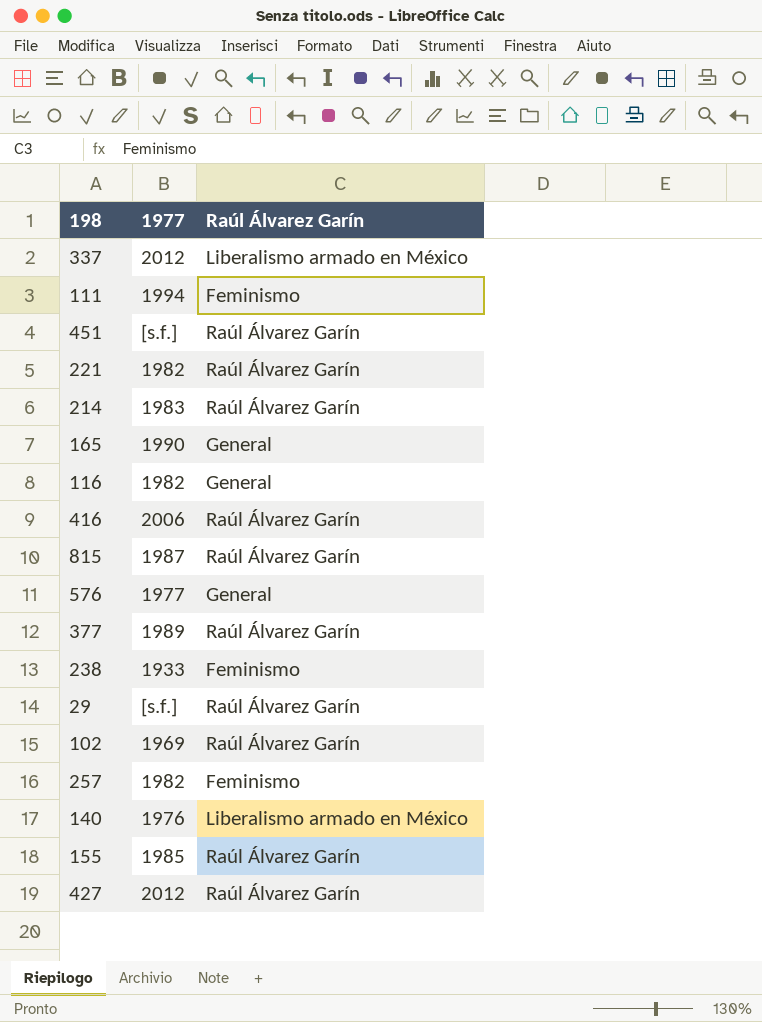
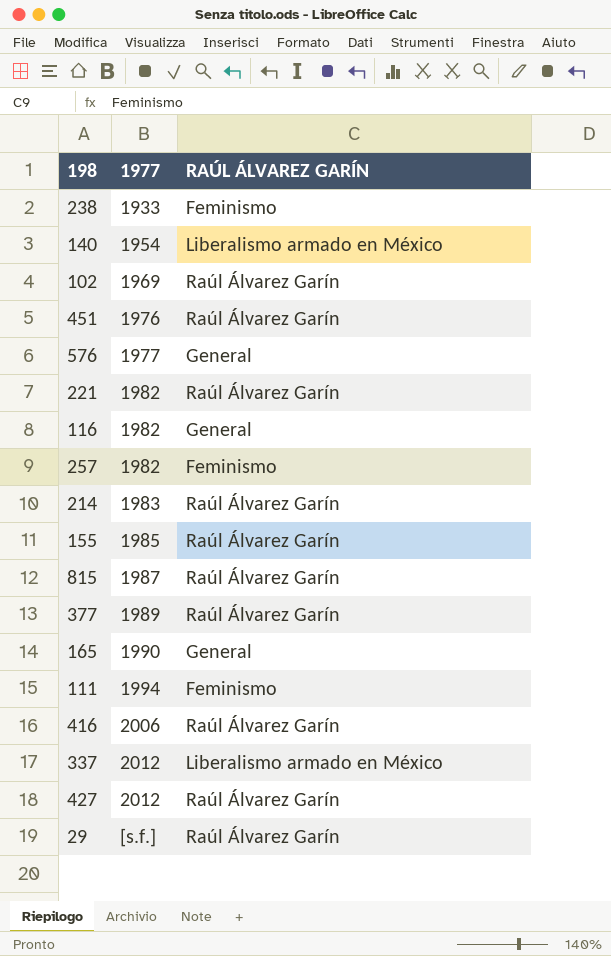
row order: none -> 1977 ascending
column name: Raúl Álvarez Garín -> RAÚL ÁLVAREZ GARÍN
140 | 1977: 1976 -> 1954
451 | 1977: [s.f.] -> 1976

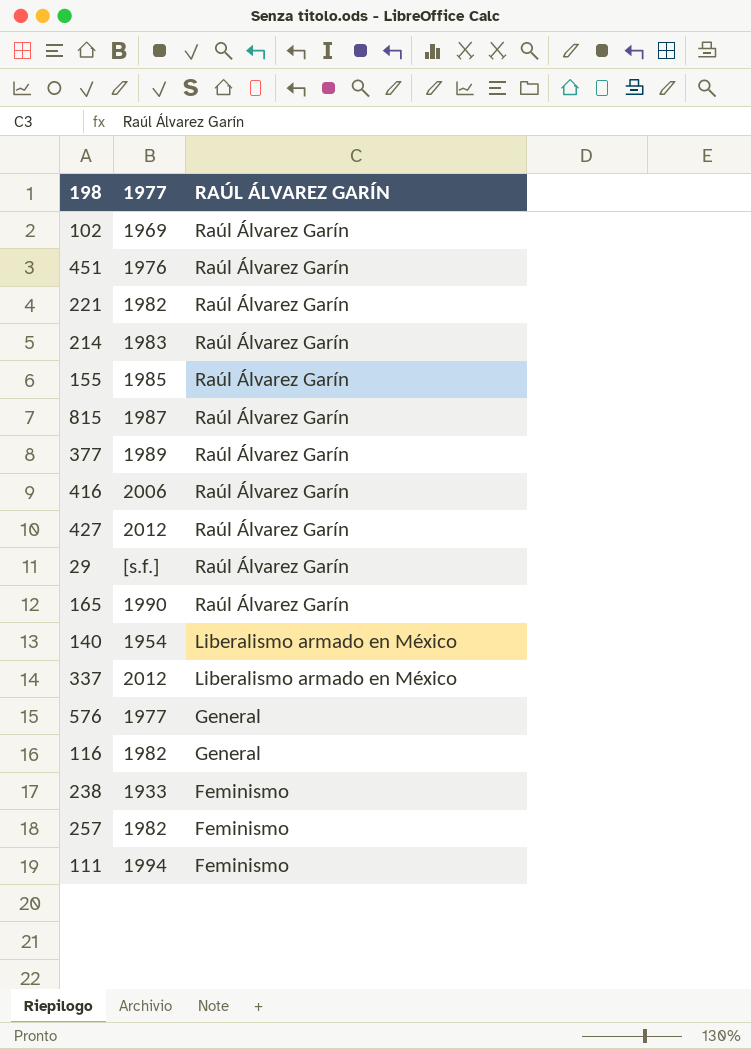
row order: 1977 ascending -> RAÚL ÁLVAREZ GARÍN descending
165 | RAÚL ÁLVAREZ GARÍN: General -> Raúl Álvarez Garín

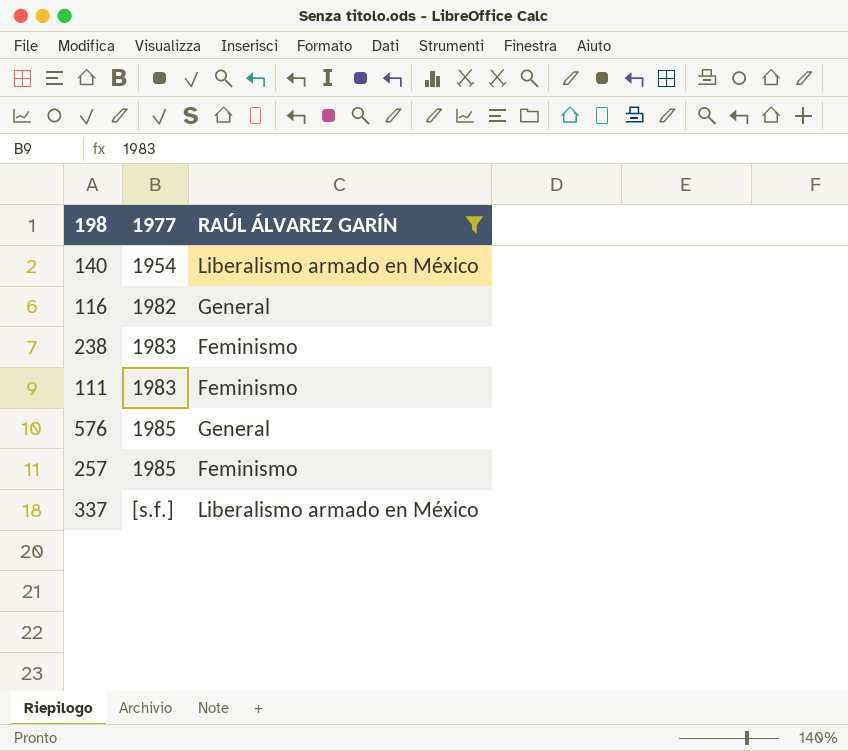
filter: none -> RAÚL ÁLVAREZ GARÍN != Raúl Álvarez Garín
row order: RAÚL ÁLVAREZ GARÍN descending -> 1977 ascending
238 | 1977: 1933 -> 1983
111 | 1977: 1994 -> 1983
576 | 1977: 1977 -> 1985
257 | 1977: 1982 -> 1985
337 | 1977: 2012 -> [s.f.]

